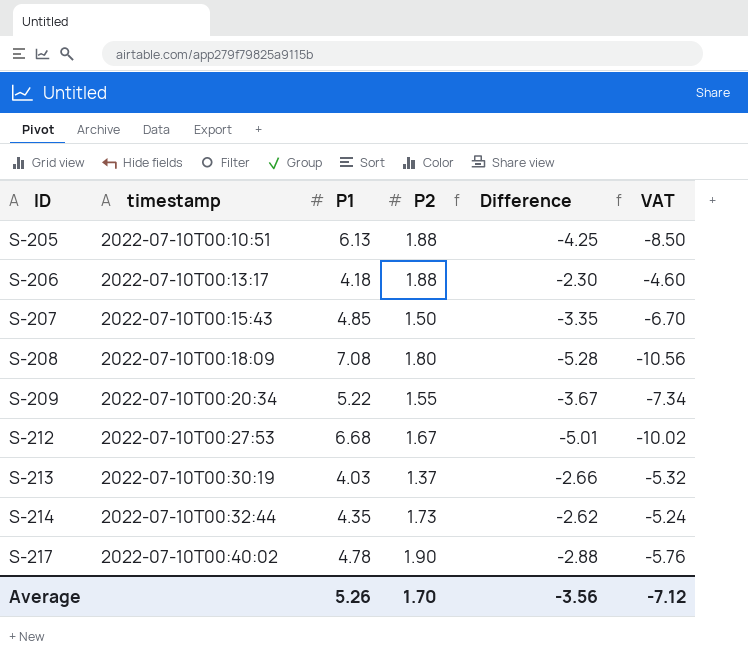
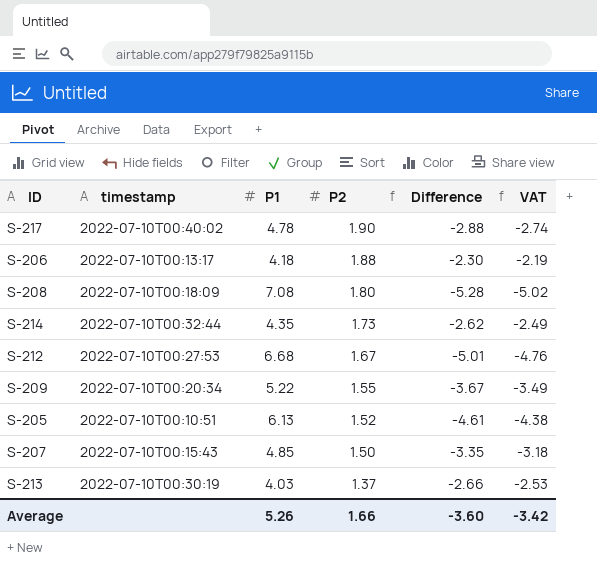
row order: ID ascending -> P2 descending
column VAT | formula: [Difference] * 2 -> [Difference] * 0.95
S-205 | P2: 1.88 -> 1.52
S-205 | Difference: -4.25 -> -4.61
Average | P2: 1.70 -> 1.66
Average | Difference: -3.56 -> -3.60
Average | VAT: -7.12 -> -3.42

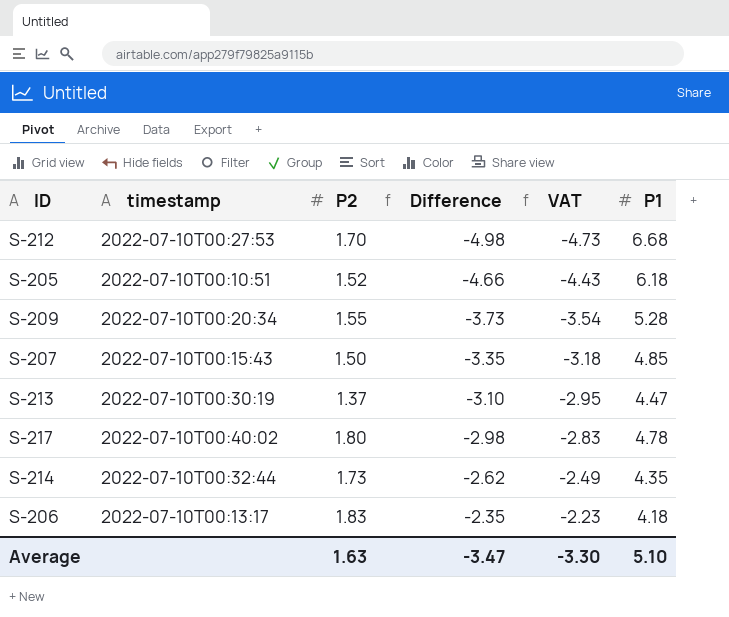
row order: P2 descending -> Difference ascending
column P1 | position: 3 -> 6
row S-208: 2022-07-10T00:18:09 | 7.08 | 1.80 | -5.28 | -5.02 -> none
S-212 | P2: 1.67 -> 1.70
S-212 | Difference: -5.01 -> -4.98
S-212 | VAT: -4.76 -> -4.73
S-205 | Difference: -4.61 -> -4.66
S-205 | VAT: -4.38 -> -4.43
S-205 | P1: 6.13 -> 6.18
S-209 | Difference: -3.67 -> -3.73
S-209 | VAT: -3.49 -> -3.54
S-209 | P1: 5.22 -> 5.28
S-213 | Difference: -2.66 -> -3.10
S-213 | VAT: -2.53 -> -2.95
S-213 | P1: 4.03 -> 4.47
S-217 | P2: 1.90 -> 1.80
S-217 | Difference: -2.88 -> -2.98
S-217 | VAT: -2.74 -> -2.83
S-206 | P2: 1.88 -> 1.83
S-206 | Difference: -2.30 -> -2.35
S-206 | VAT: -2.19 -> -2.23
Average | P2: 1.66 -> 1.63
Average | Difference: -3.60 -> -3.47
Average | VAT: -3.42 -> -3.30
Average | P1: 5.26 -> 5.10

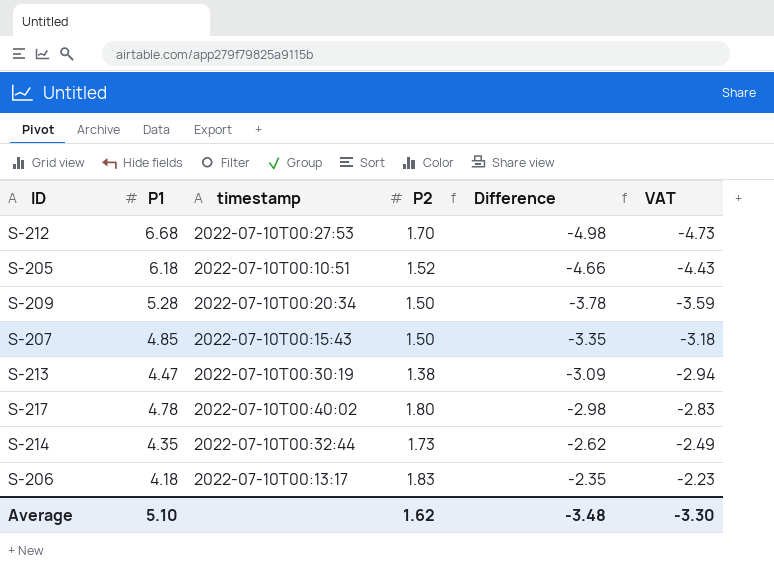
column P1 | position: 6 -> 2
S-209 | P2: 1.55 -> 1.50
S-209 | Difference: -3.73 -> -3.78
S-209 | VAT: -3.54 -> -3.59
S-213 | P2: 1.37 -> 1.38
S-213 | Difference: -3.10 -> -3.09
S-213 | VAT: -2.95 -> -2.94
Average | P2: 1.63 -> 1.62
Average | Difference: -3.47 -> -3.48

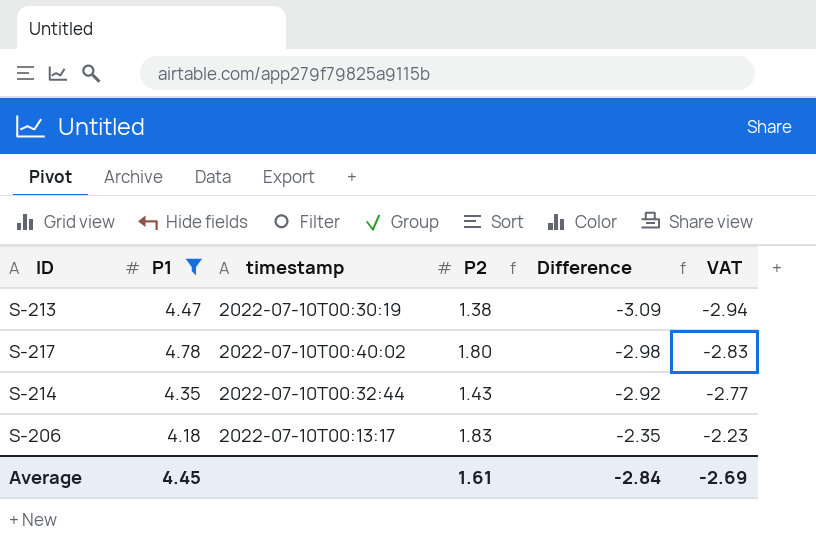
filter: none -> P1 <= 4.78
S-214 | P2: 1.73 -> 1.43
S-214 | Difference: -2.62 -> -2.92
S-214 | VAT: -2.49 -> -2.77
Average | P1: 5.10 -> 4.45
Average | P2: 1.62 -> 1.61
Average | Difference: -3.48 -> -2.84
Average | VAT: -3.30 -> -2.69

